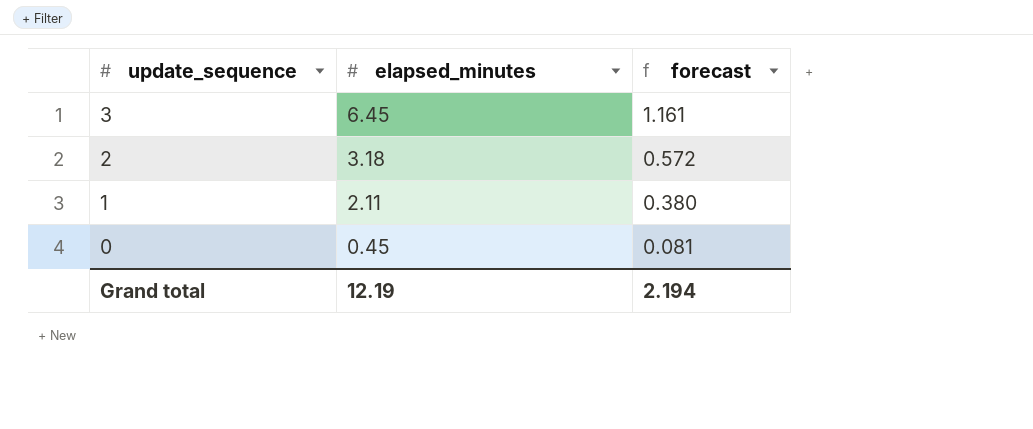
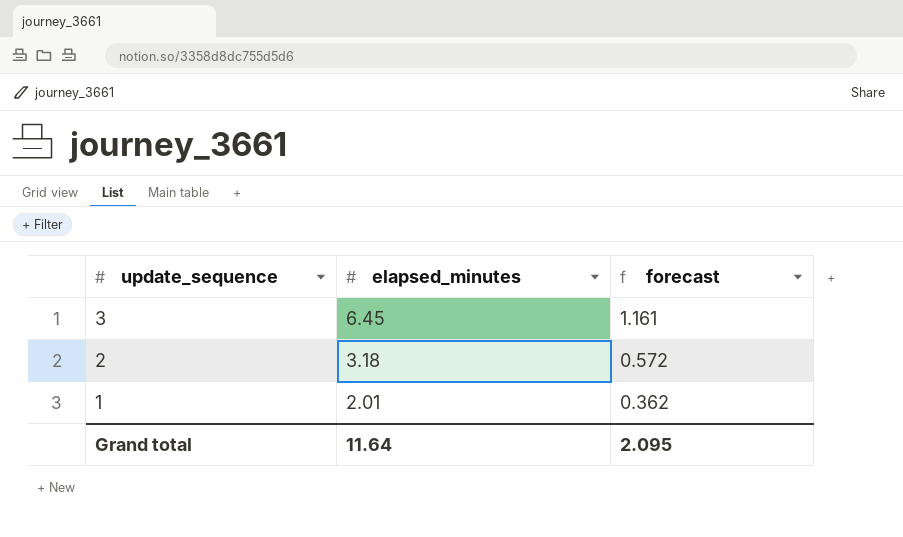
row 0: 0.45 | 0.081 -> none
1 | elapsed_minutes: 2.11 -> 2.01
1 | forecast: 0.380 -> 0.362
Grand total | elapsed_minutes: 12.19 -> 11.64
Grand total | forecast: 2.194 -> 2.095

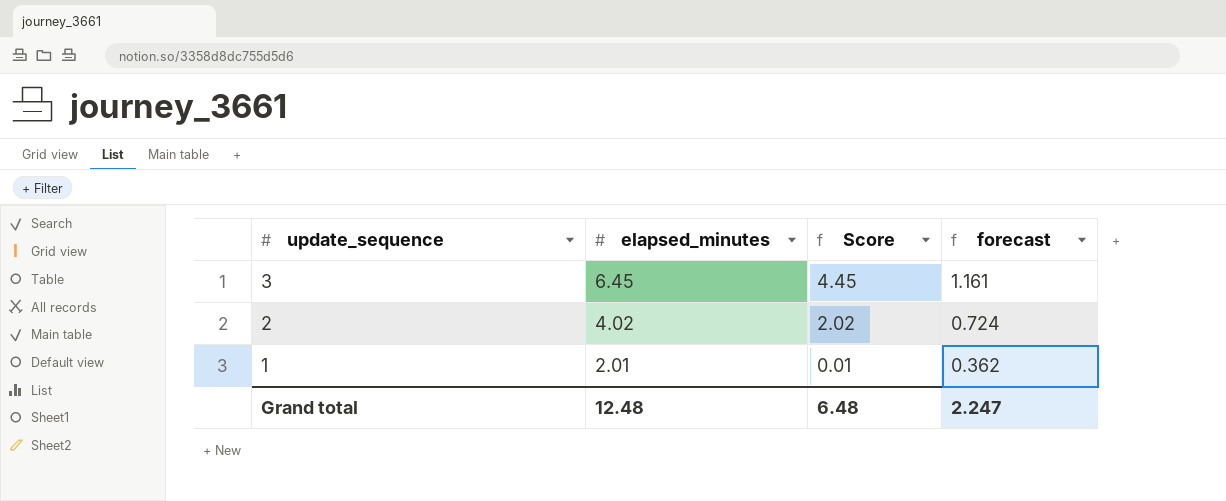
column Score | formula: none -> [elapsed_minutes] - 2
2 | elapsed_minutes: 3.18 -> 4.02
2 | forecast: 0.572 -> 0.724
Grand total | elapsed_minutes: 11.64 -> 12.48
Grand total | forecast: 2.095 -> 2.247

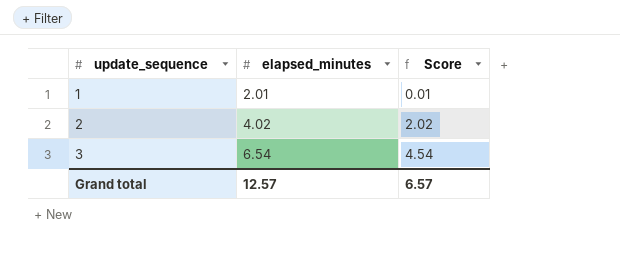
row order: update_sequence descending -> update_sequence ascending
column forecast | formula: [elapsed_minutes] * 0.18 -> none
3 | elapsed_minutes: 6.45 -> 6.54
3 | Score: 4.45 -> 4.54
Grand total | elapsed_minutes: 12.48 -> 12.57
Grand total | Score: 6.48 -> 6.57

